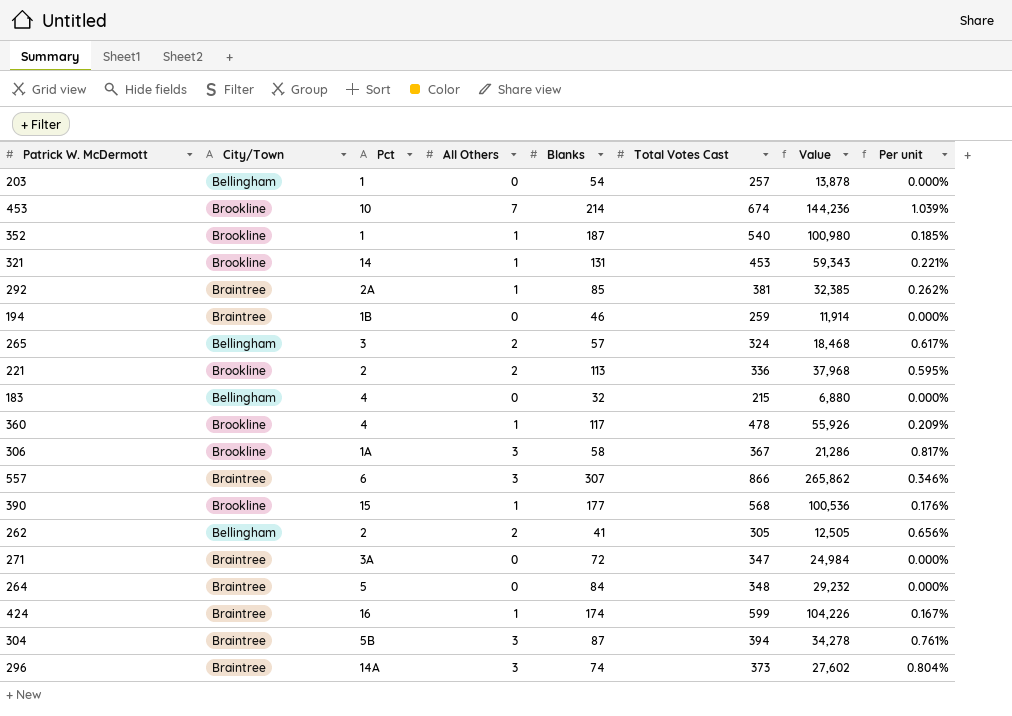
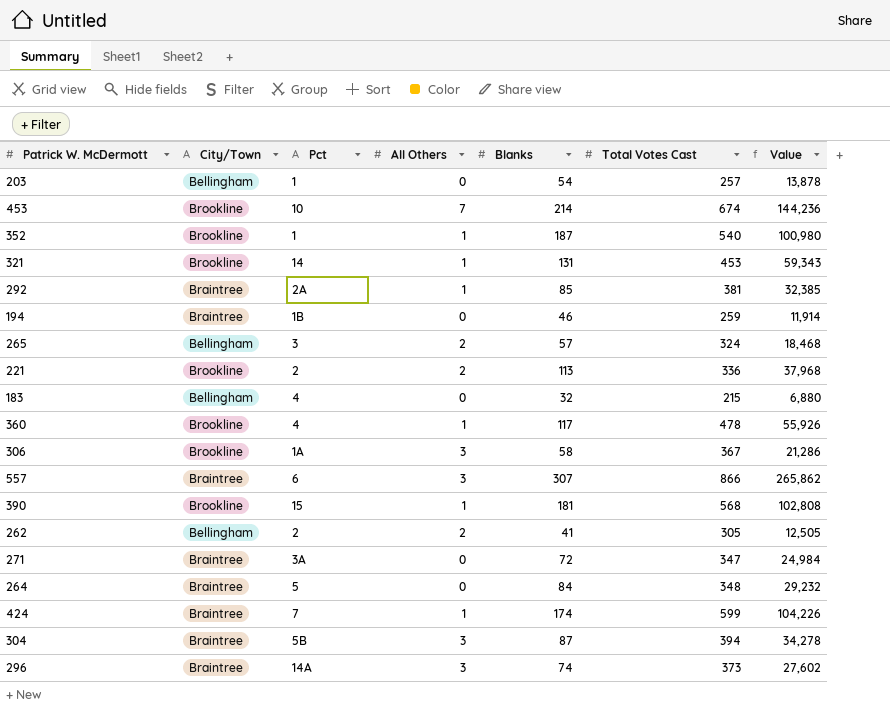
column Per unit | formula: [All Others] / [Total Votes Cast] -> none
390 | Blanks: 177 -> 181
390 | Value: 100,536 -> 102,808
424 | Pct: 16 -> 7

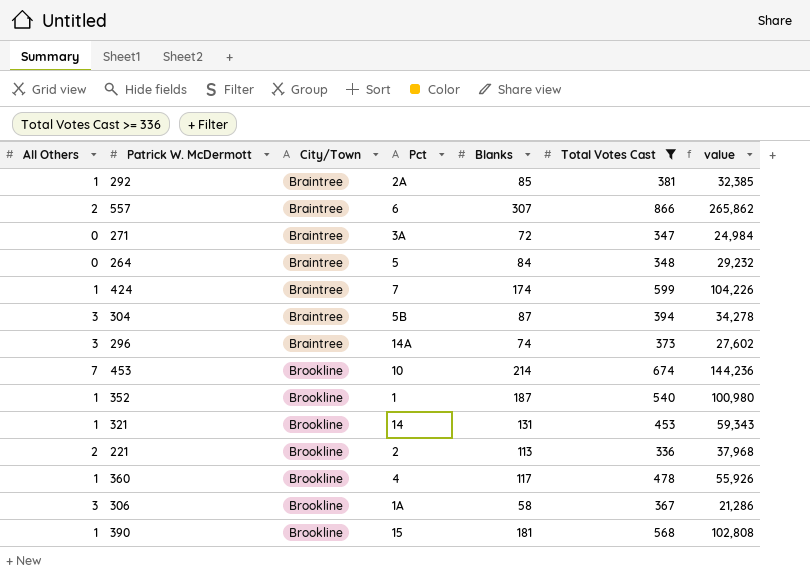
filter: none -> Total Votes Cast >= 336
row order: none -> City/Town ascending
column All Others | position: 4 -> 1
column name: Value -> value
557 | All Others: 3 -> 2

